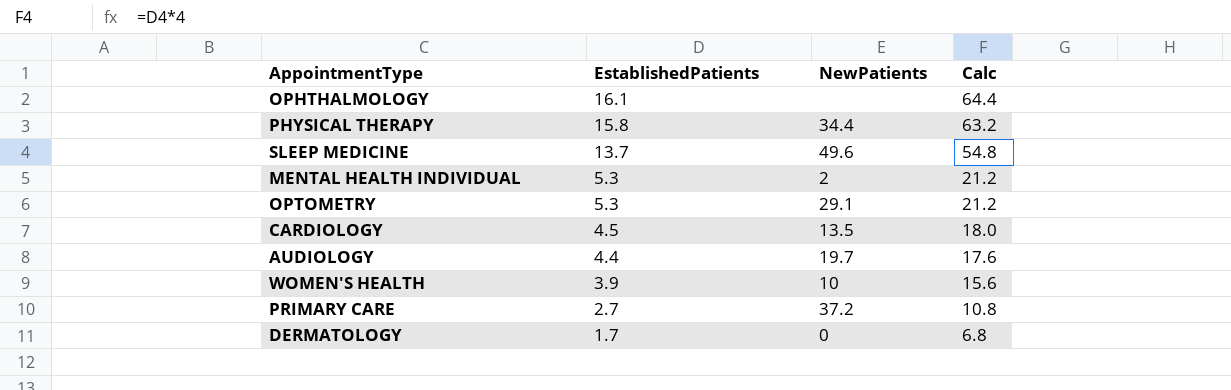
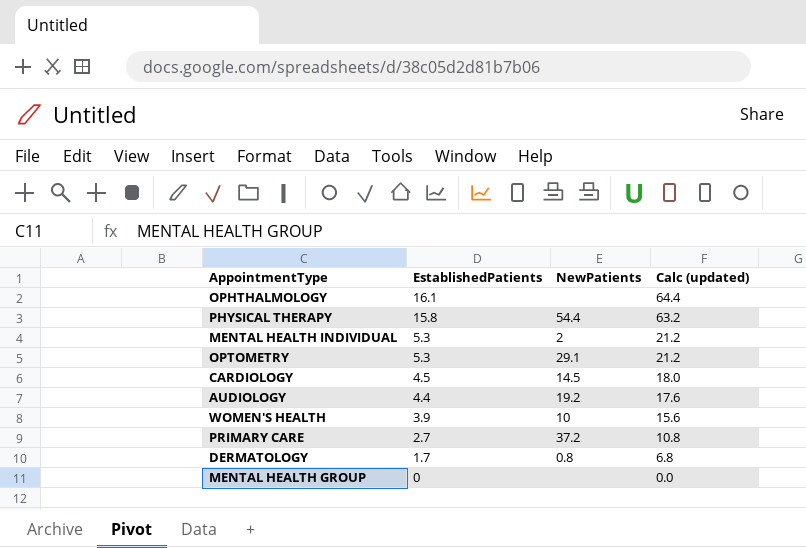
column name: Calc -> Calc (updated)
row SLEEP MEDICINE: 13.7 | 49.6 | 54.8 -> none
PHYSICAL THERAPY | NewPatients: 34.4 -> 54.4
CARDIOLOGY | NewPatients: 13.5 -> 14.5
AUDIOLOGY | NewPatients: 19.7 -> 19.2
DERMATOLOGY | NewPatients: 0 -> 0.8
row MENTAL HEALTH GROUP: none -> 0 | none | 0.0

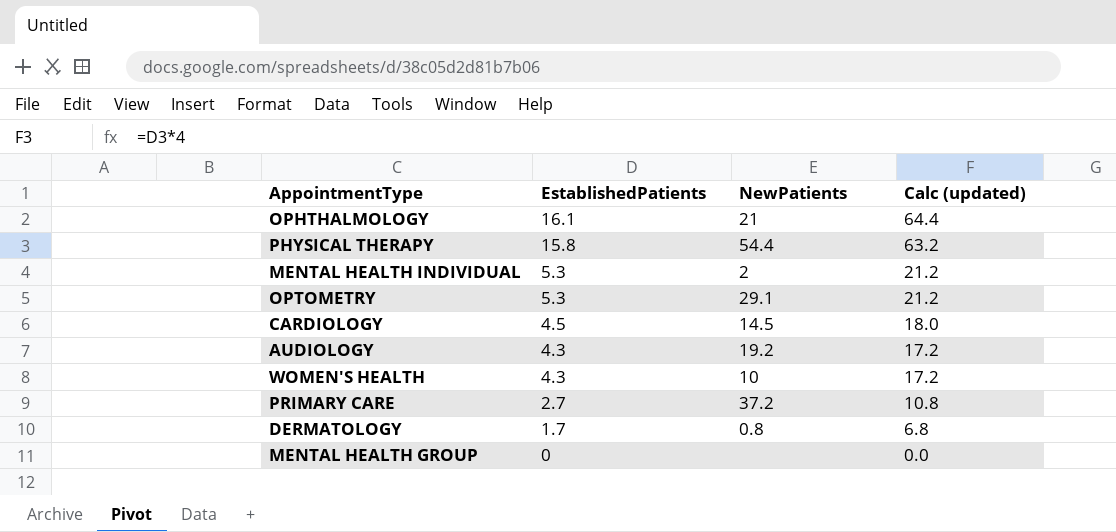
OPHTHALMOLOGY | NewPatients: none -> 21
AUDIOLOGY | EstablishedPatients: 4.4 -> 4.3
AUDIOLOGY | Calc (updated): 17.6 -> 17.2
WOMEN'S HEALTH | EstablishedPatients: 3.9 -> 4.3
WOMEN'S HEALTH | Calc (updated): 15.6 -> 17.2

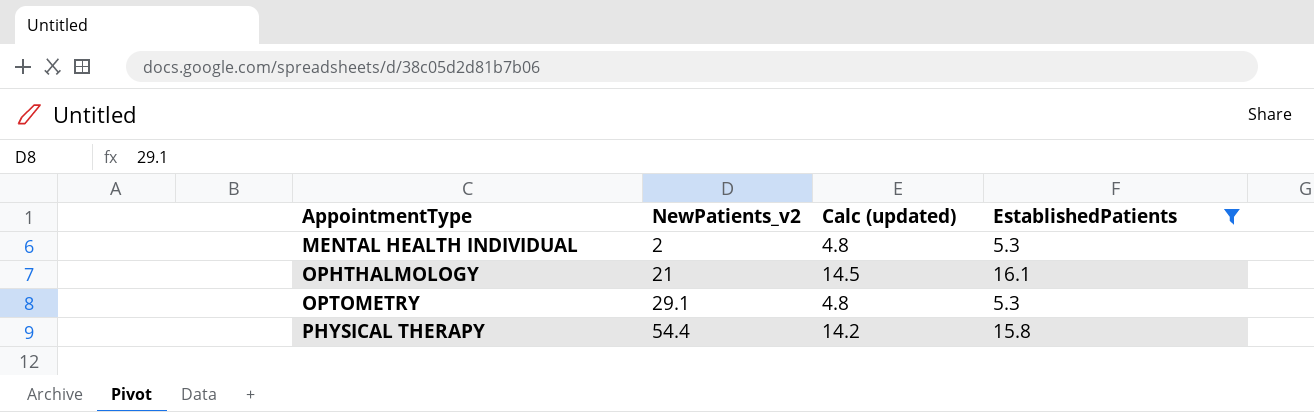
filter: none -> EstablishedPatients >= 5.3
row order: EstablishedPatients descending -> AppointmentType ascending
column name: NewPatients -> NewPatients_v2
column Calc (updated) | formula: [EstablishedPatients] * 4 -> [EstablishedPatients] * 0.9
column EstablishedPatients | position: 2 -> 4

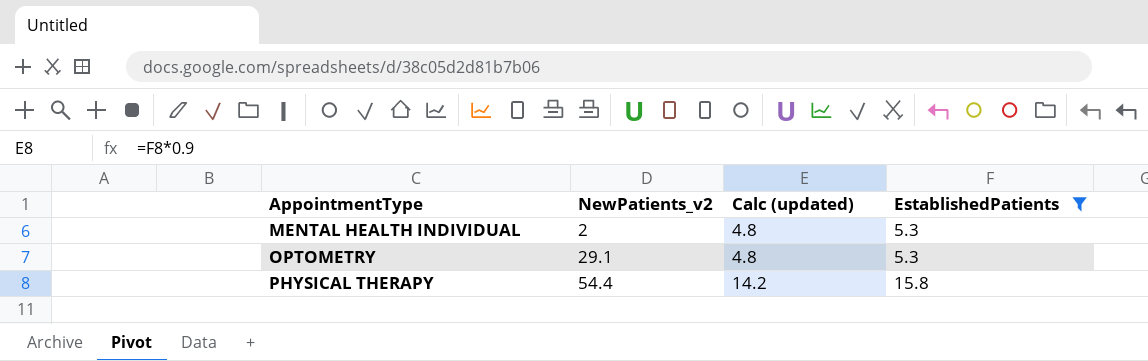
row OPHTHALMOLOGY: 21 | 14.5 | 16.1 -> none

